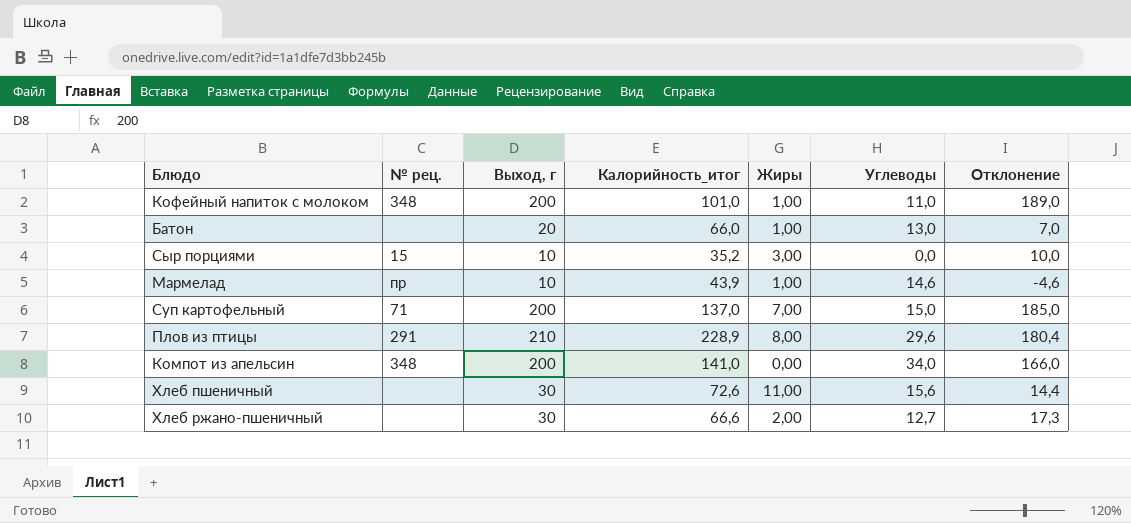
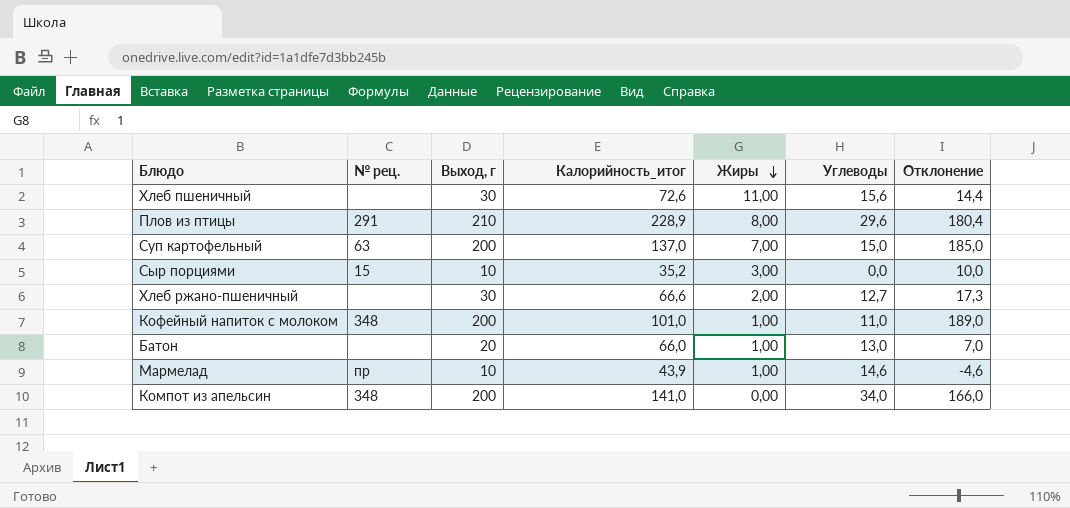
row order: none -> Жиры descending
Суп картофельный | № рец.: 71 -> 63

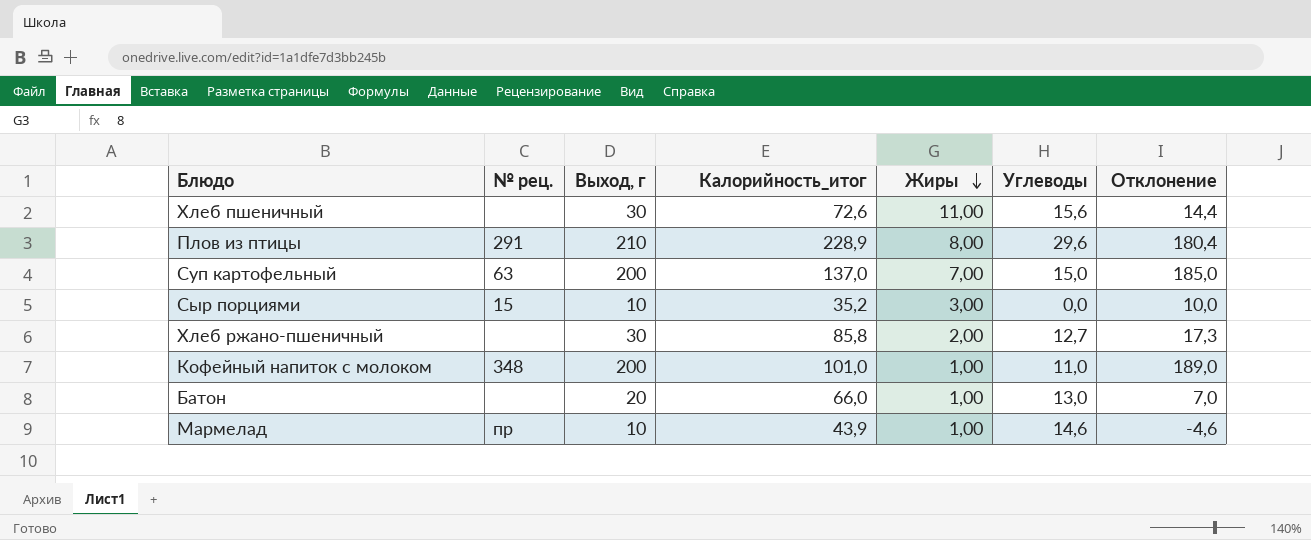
row Компот из апельсин: 348 | 200 | 141,0 | 0,00 | 34,0 | 166,0 -> none
Хлеб ржано-пшеничный | Калорийность_итог: 66,6 -> 85,8

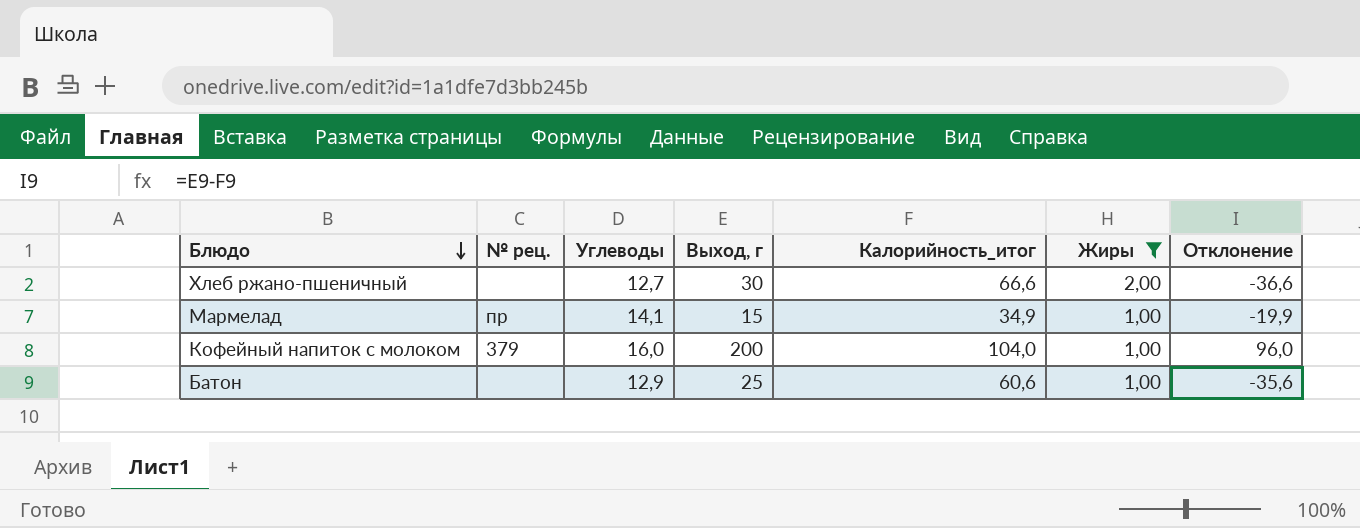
filter: none -> Жиры <= 2,00
row order: Жиры descending -> Блюдо descending
column Углеводы | position: 6 -> 3
column Отклонение | formula: [Выход, г] - [Углеводы] -> [Выход, г] - [Калорийность_итог]
Хлеб ржано-пшеничный | Калорийность_итог: 85,8 -> 66,6
Мармелад | Углеводы: 14,6 -> 14,1
Мармелад | Выход, г: 10 -> 15
Мармелад | Калорийность_итог: 43,9 -> 34,9
Кофейный напиток с молоком | № рец.: 348 -> 379
Кофейный напиток с молоком | Углеводы: 11,0 -> 16,0
Кофейный напиток с молоком | Калорийность_итог: 101,0 -> 104,0
Батон | Углеводы: 13,0 -> 12,9
Батон | Выход, г: 20 -> 25
Батон | Калорийность_итог: 66,0 -> 60,6

